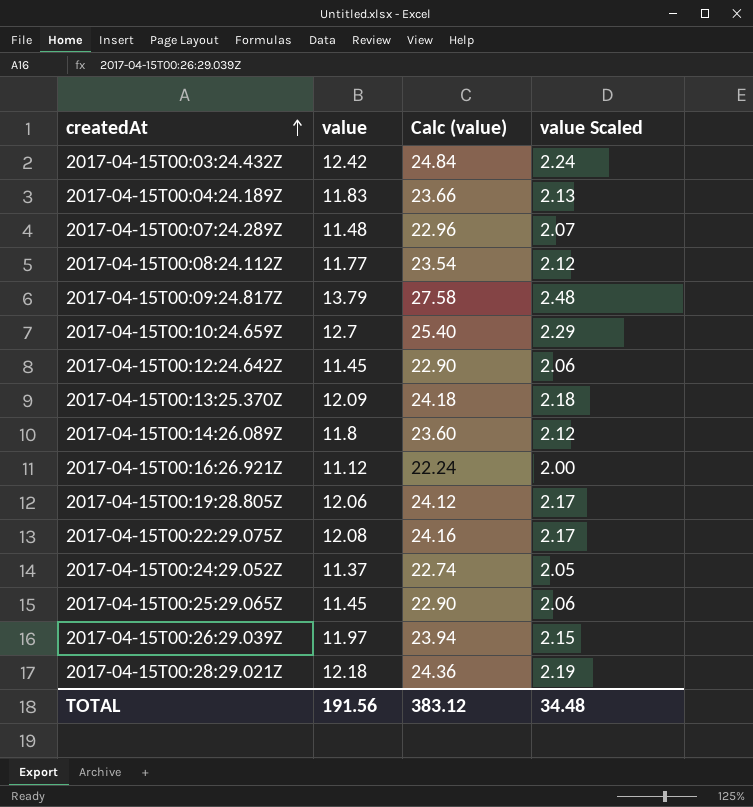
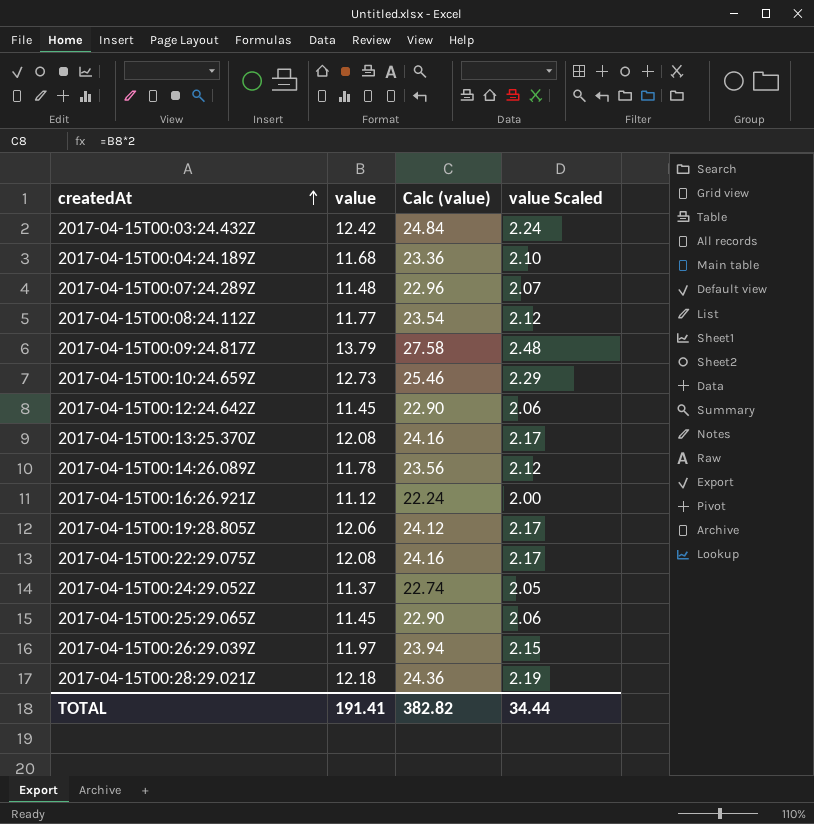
2017-04-15T00:04:24.189Z | value: 11.83 -> 11.68
2017-04-15T00:04:24.189Z | Calc (value): 23.66 -> 23.36
2017-04-15T00:04:24.189Z | value Scaled: 2.13 -> 2.10
2017-04-15T00:10:24.659Z | value: 12.7 -> 12.73
2017-04-15T00:10:24.659Z | Calc (value): 25.40 -> 25.46
2017-04-15T00:13:25.370Z | value: 12.09 -> 12.08
2017-04-15T00:13:25.370Z | Calc (value): 24.18 -> 24.16
2017-04-15T00:13:25.370Z | value Scaled: 2.18 -> 2.17
2017-04-15T00:14:26.089Z | value: 11.8 -> 11.78
2017-04-15T00:14:26.089Z | Calc (value): 23.60 -> 23.56
TOTAL | value: 191.56 -> 191.41
TOTAL | Calc (value): 383.12 -> 382.82
TOTAL | value Scaled: 34.48 -> 34.44

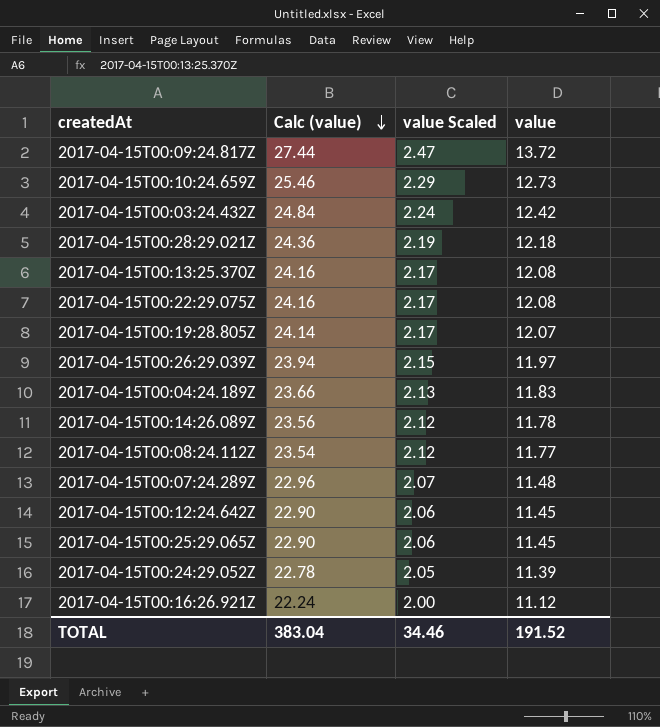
row order: createdAt ascending -> Calc (value) descending
column value | position: 2 -> 4
2017-04-15T00:09:24.817Z | Calc (value): 27.58 -> 27.44
2017-04-15T00:09:24.817Z | value Scaled: 2.48 -> 2.47
2017-04-15T00:09:24.817Z | value: 13.79 -> 13.72
2017-04-15T00:19:28.805Z | Calc (value): 24.12 -> 24.14
2017-04-15T00:19:28.805Z | value: 12.06 -> 12.07
2017-04-15T00:04:24.189Z | Calc (value): 23.36 -> 23.66
2017-04-15T00:04:24.189Z | value Scaled: 2.10 -> 2.13
2017-04-15T00:04:24.189Z | value: 11.68 -> 11.83
2017-04-15T00:24:29.052Z | Calc (value): 22.74 -> 22.78
2017-04-15T00:24:29.052Z | value: 11.37 -> 11.39
TOTAL | Calc (value): 382.82 -> 383.04
TOTAL | value Scaled: 34.44 -> 34.46
TOTAL | value: 191.41 -> 191.52

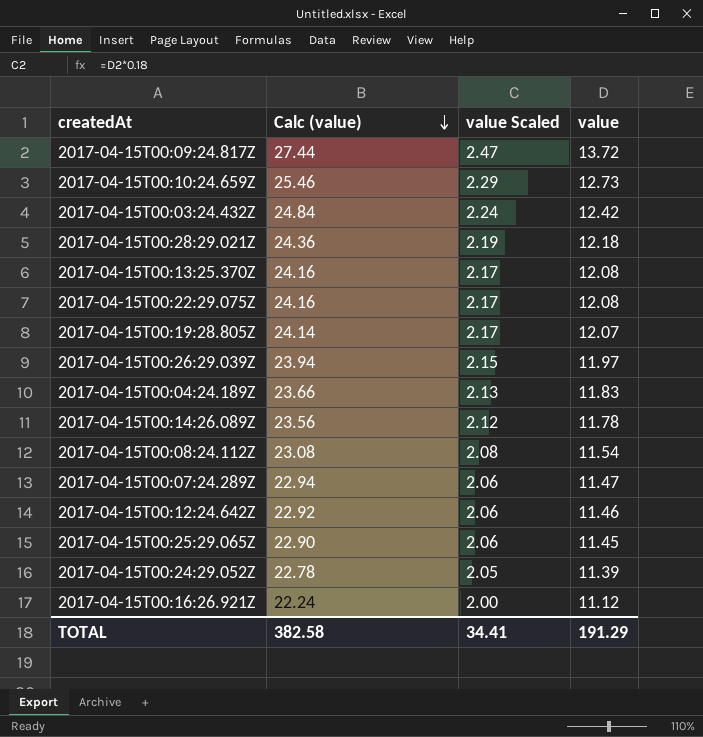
2017-04-15T00:08:24.112Z | Calc (value): 23.54 -> 23.08
2017-04-15T00:08:24.112Z | value Scaled: 2.12 -> 2.08
2017-04-15T00:08:24.112Z | value: 11.77 -> 11.54
2017-04-15T00:07:24.289Z | Calc (value): 22.96 -> 22.94
2017-04-15T00:07:24.289Z | value Scaled: 2.07 -> 2.06
2017-04-15T00:07:24.289Z | value: 11.48 -> 11.47
2017-04-15T00:12:24.642Z | Calc (value): 22.90 -> 22.92
2017-04-15T00:12:24.642Z | value: 11.45 -> 11.46
TOTAL | Calc (value): 383.04 -> 382.58
TOTAL | value Scaled: 34.46 -> 34.41
TOTAL | value: 191.52 -> 191.29

